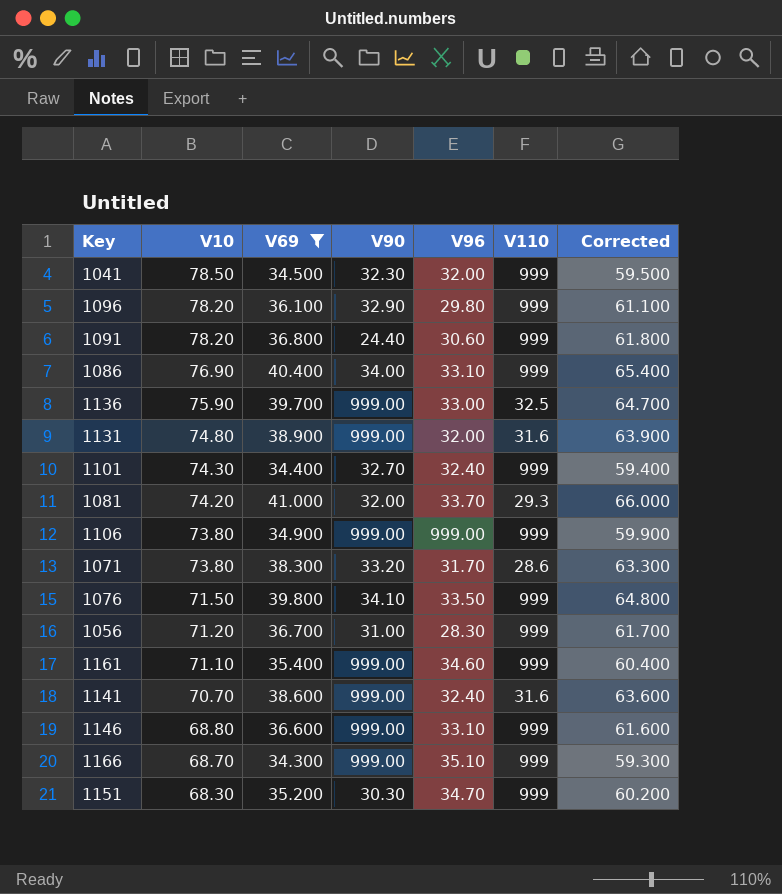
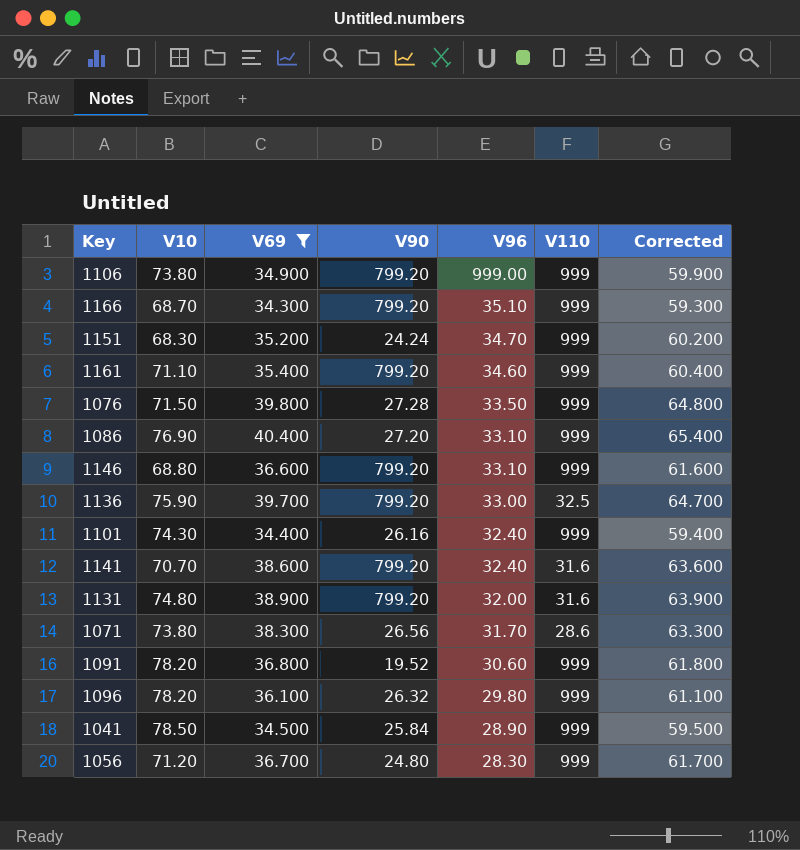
row order: V10 descending -> V96 descending
row 1081: 74.20 | 41.000 | 32.00 | 33.70 | 29.3 | 66.000 -> none
1106 | V90: 999.00 -> 799.20
1166 | V90: 999.00 -> 799.20
1151 | V90: 30.30 -> 24.24
1161 | V90: 999.00 -> 799.20
1076 | V90: 34.10 -> 27.28
1086 | V90: 34.00 -> 27.20
1146 | V90: 999.00 -> 799.20
1136 | V90: 999.00 -> 799.20
1101 | V90: 32.70 -> 26.16
1141 | V90: 999.00 -> 799.20
1131 | V90: 999.00 -> 799.20
1071 | V90: 33.20 -> 26.56
1091 | V90: 24.40 -> 19.52
1096 | V90: 32.90 -> 26.32
1041 | V90: 32.30 -> 25.84
1041 | V96: 32.00 -> 28.90
1056 | V90: 31.00 -> 24.80

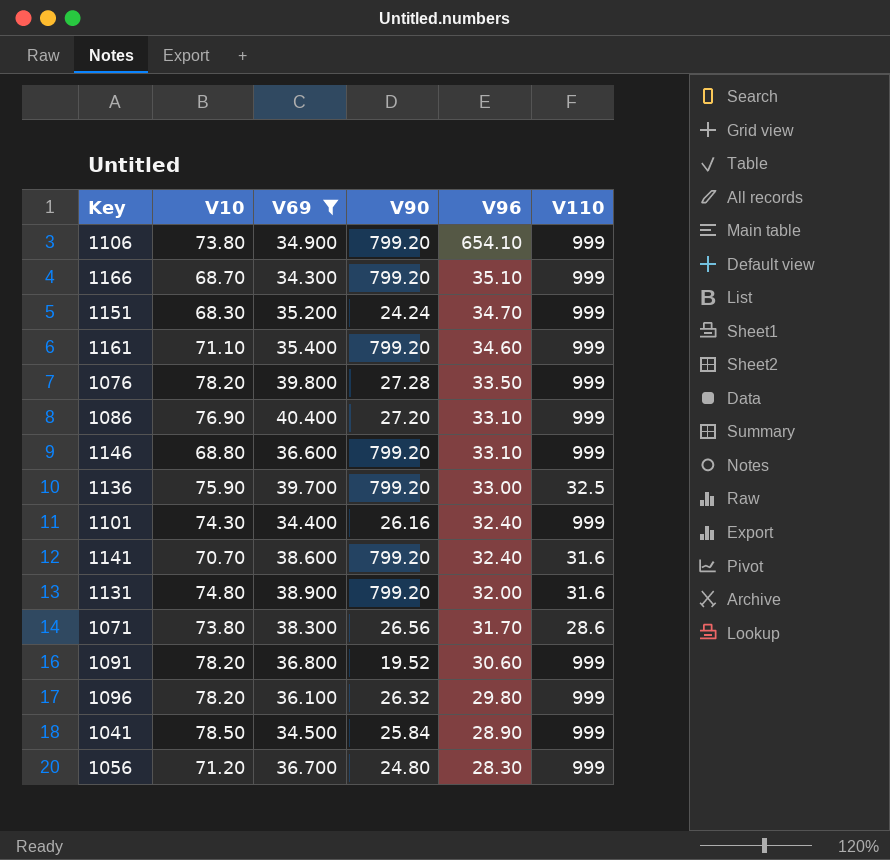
column Corrected | formula: [V69] + 25 -> none
1106 | V96: 999.00 -> 654.10
1076 | V10: 71.50 -> 78.20

